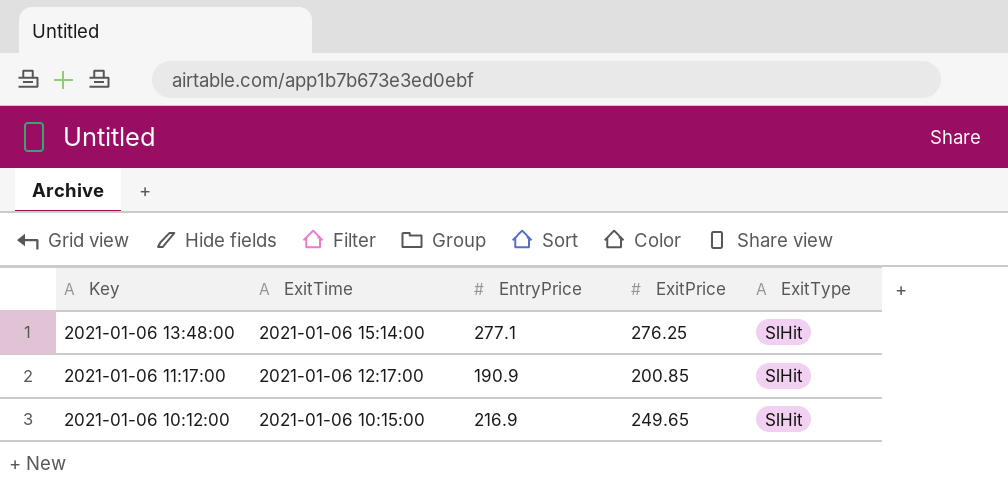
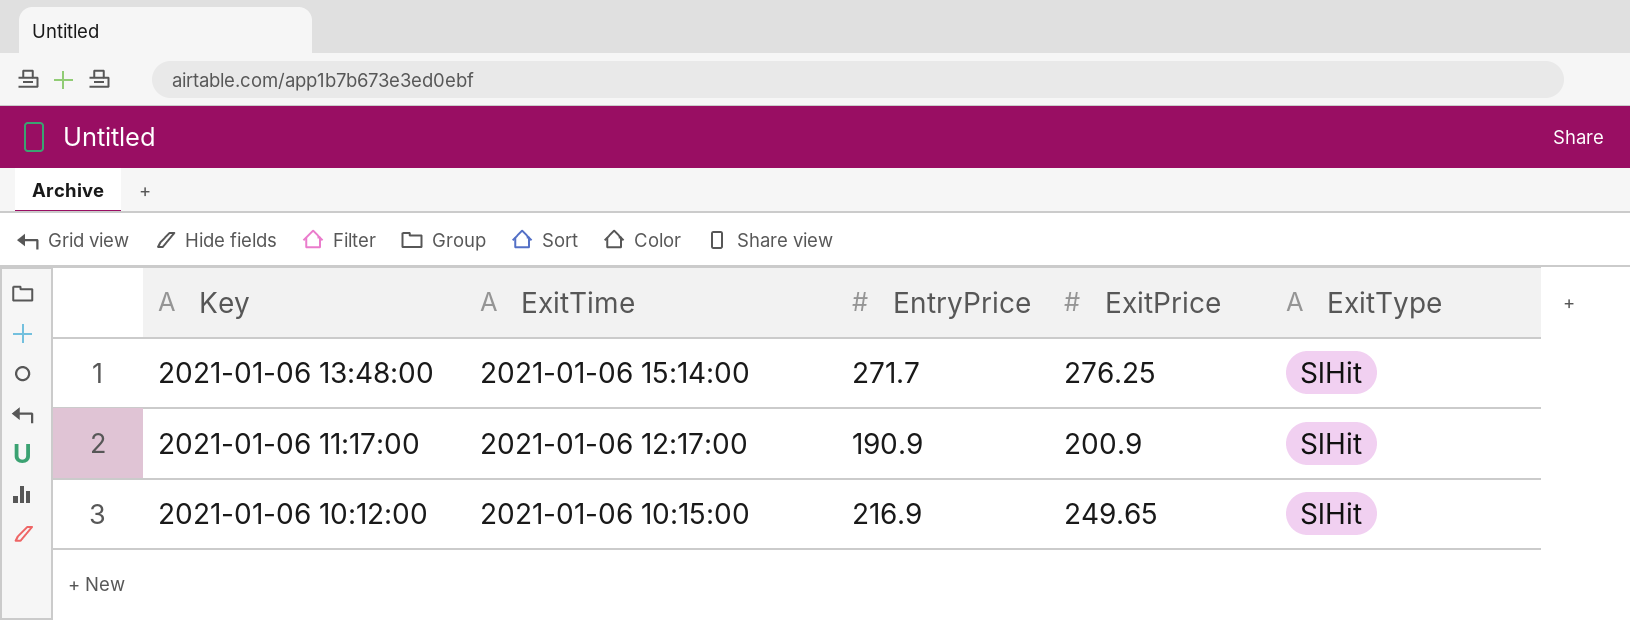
2021-01-06 13:48:00 | EntryPrice: 277.1 -> 271.7
2021-01-06 11:17:00 | ExitPrice: 200.85 -> 200.9

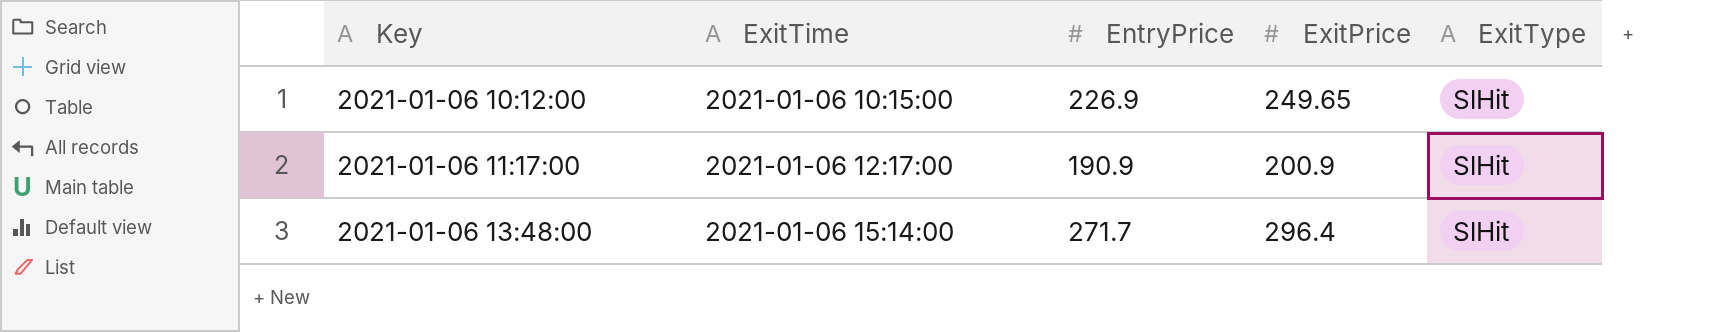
row order: Key descending -> Key ascending
2021-01-06 10:12:00 | EntryPrice: 216.9 -> 226.9
2021-01-06 13:48:00 | ExitPrice: 276.25 -> 296.4

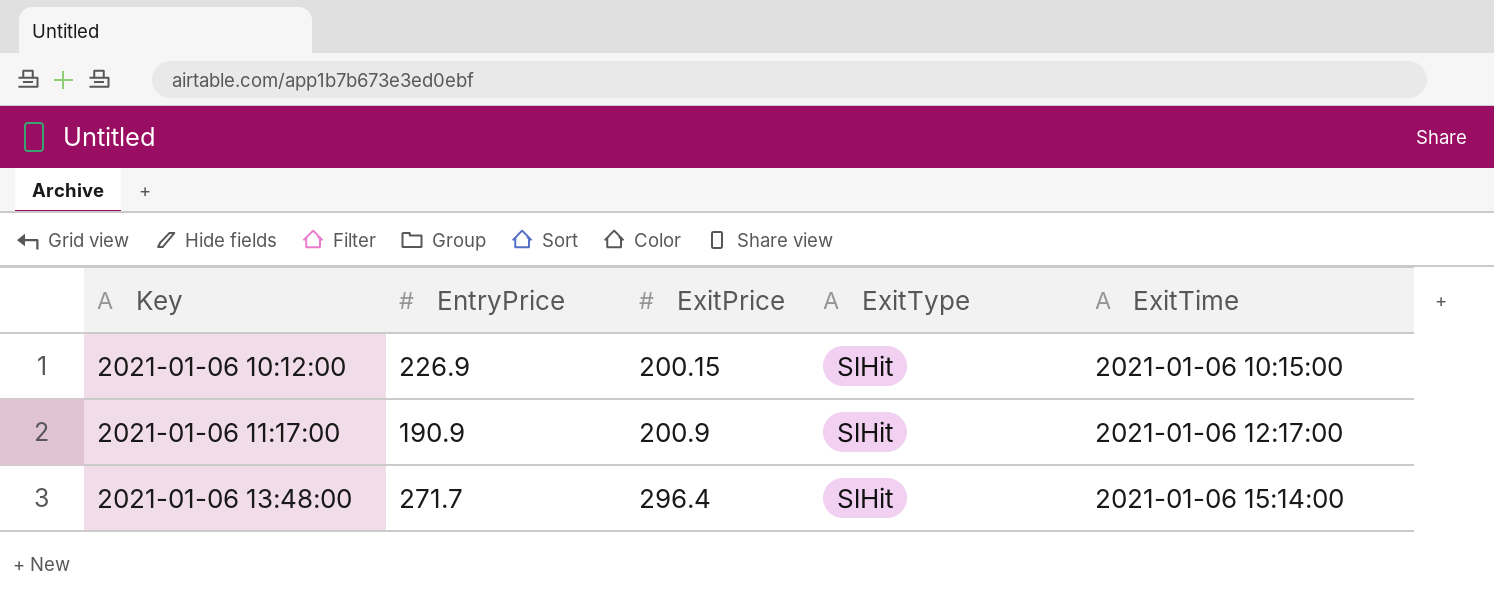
column ExitTime | position: 2 -> 5
2021-01-06 10:12:00 | ExitPrice: 249.65 -> 200.15

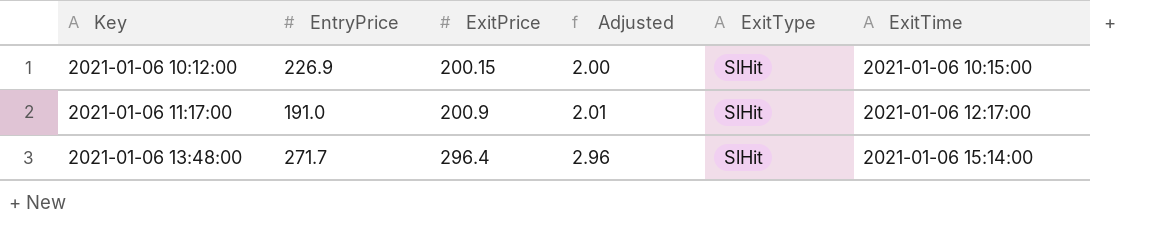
column Adjusted | formula: none -> [ExitPrice] * 0.01
2021-01-06 11:17:00 | EntryPrice: 190.9 -> 191.0

